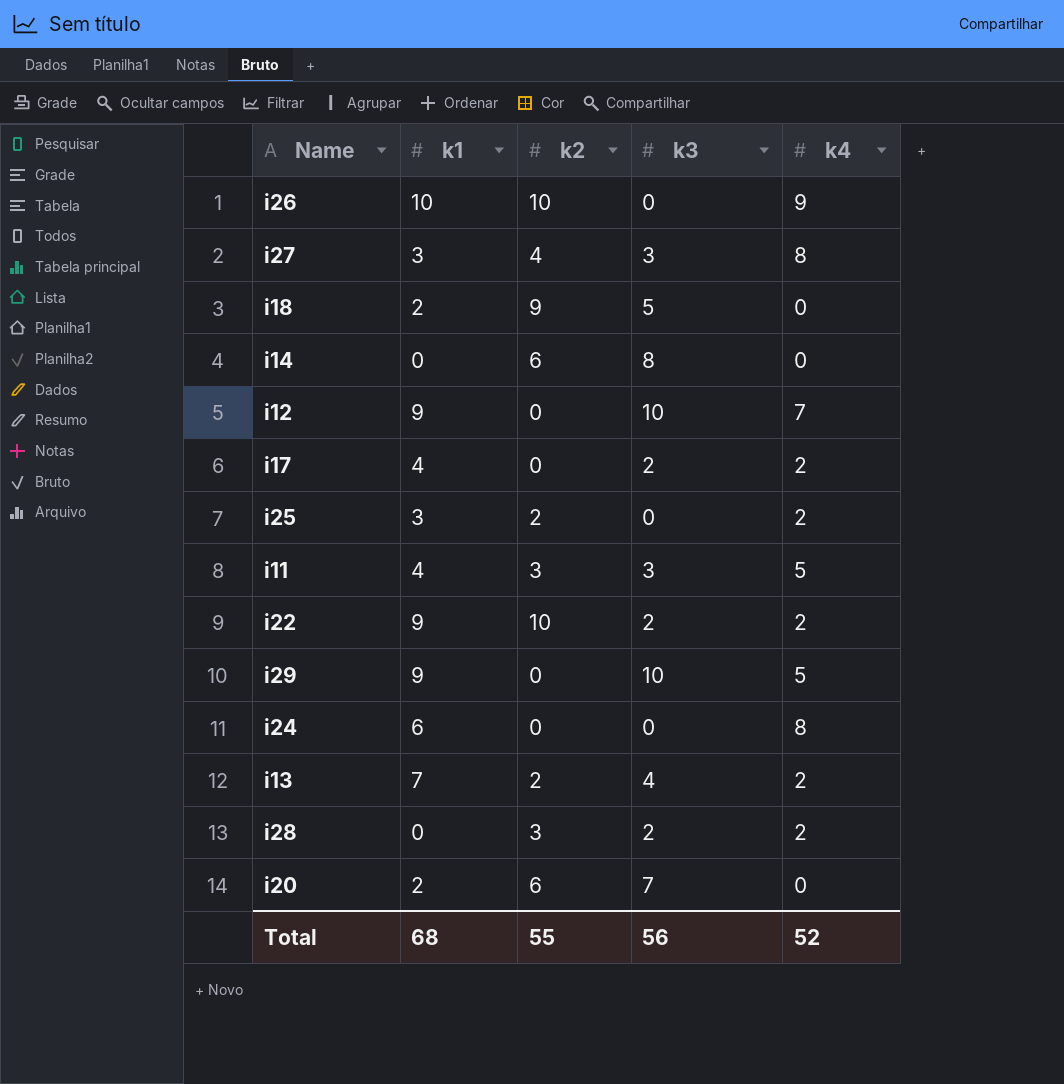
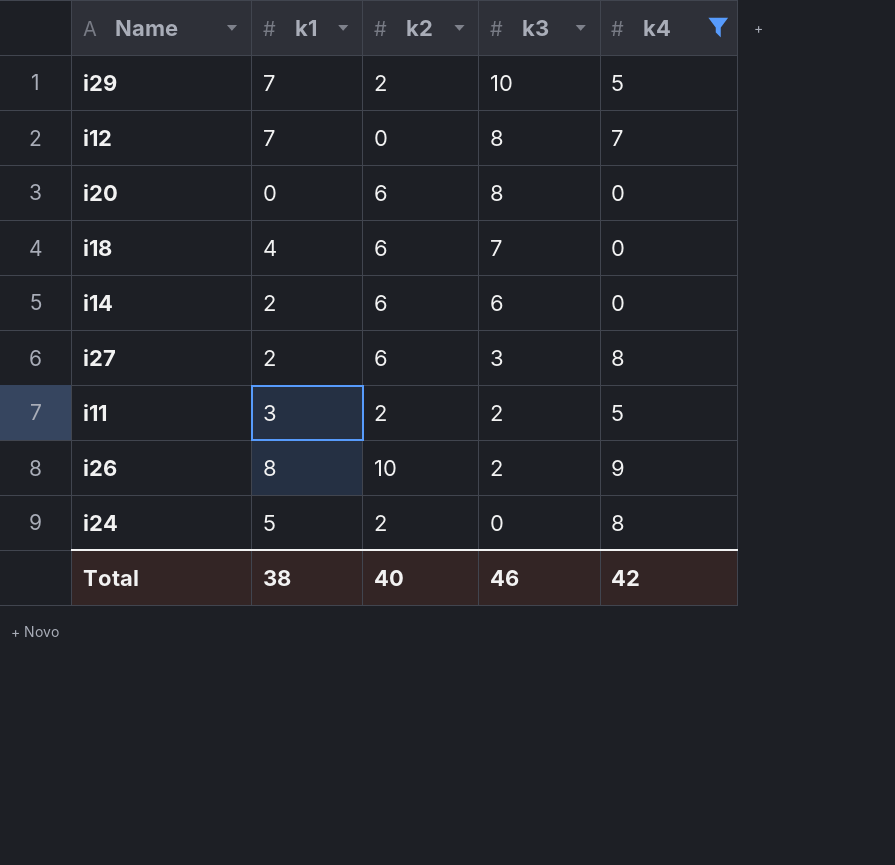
filter: none -> k4 != 2
row order: none -> k3 descending
i29 | k1: 9 -> 7
i29 | k2: 0 -> 2
i12 | k1: 9 -> 7
i12 | k3: 10 -> 8
i20 | k1: 2 -> 0
i20 | k3: 7 -> 8
i18 | k1: 2 -> 4
i18 | k2: 9 -> 6
i18 | k3: 5 -> 7
i14 | k1: 0 -> 2
i14 | k3: 8 -> 6
i27 | k1: 3 -> 2
i27 | k2: 4 -> 6
i11 | k1: 4 -> 3
i11 | k2: 3 -> 2
i11 | k3: 3 -> 2
i26 | k1: 10 -> 8
i26 | k3: 0 -> 2
i24 | k1: 6 -> 5
i24 | k2: 0 -> 2
Total | k1: 68 -> 38
Total | k2: 55 -> 40
Total | k3: 56 -> 46
Total | k4: 52 -> 42

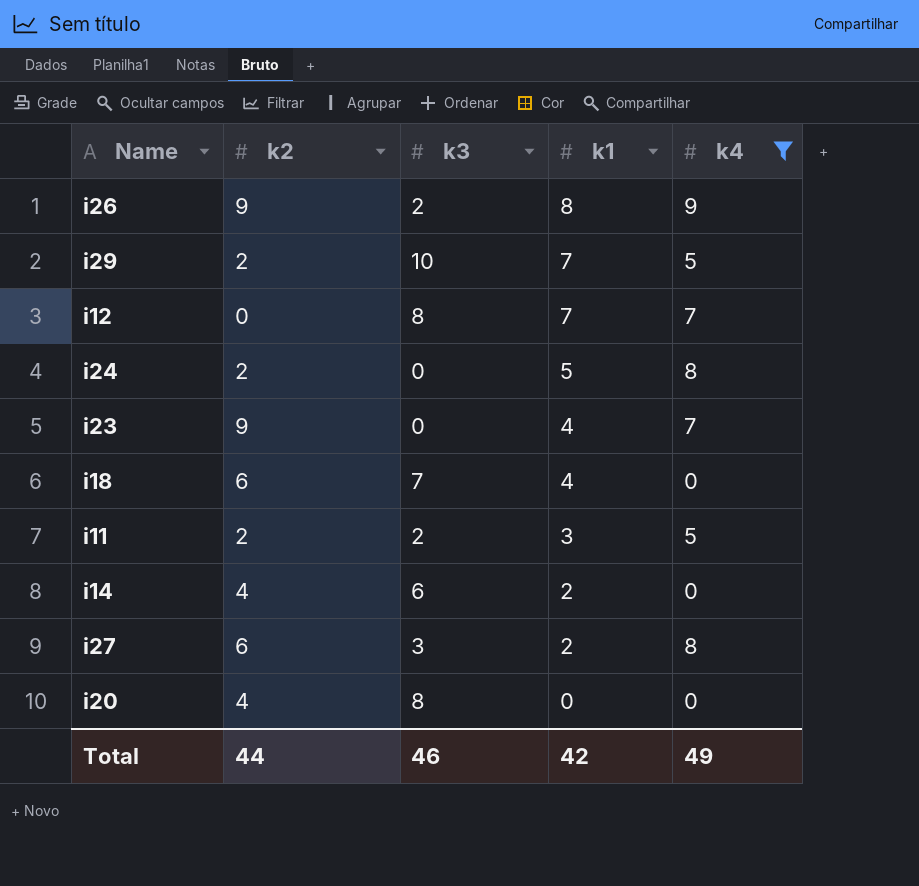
row order: k3 descending -> k1 descending
column k1 | position: 2 -> 4
i26 | k2: 10 -> 9
row i23: none -> 9 | 0 | 4 | 7
i14 | k2: 6 -> 4
i20 | k2: 6 -> 4
Total | k2: 40 -> 44
Total | k1: 38 -> 42
Total | k4: 42 -> 49

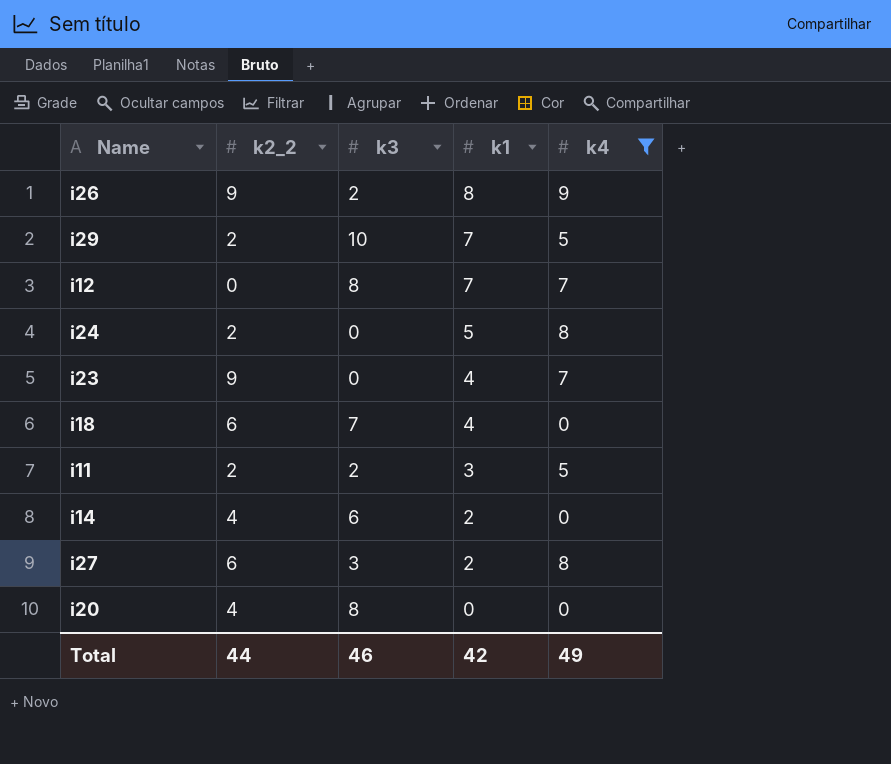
column name: k2 -> k2_2

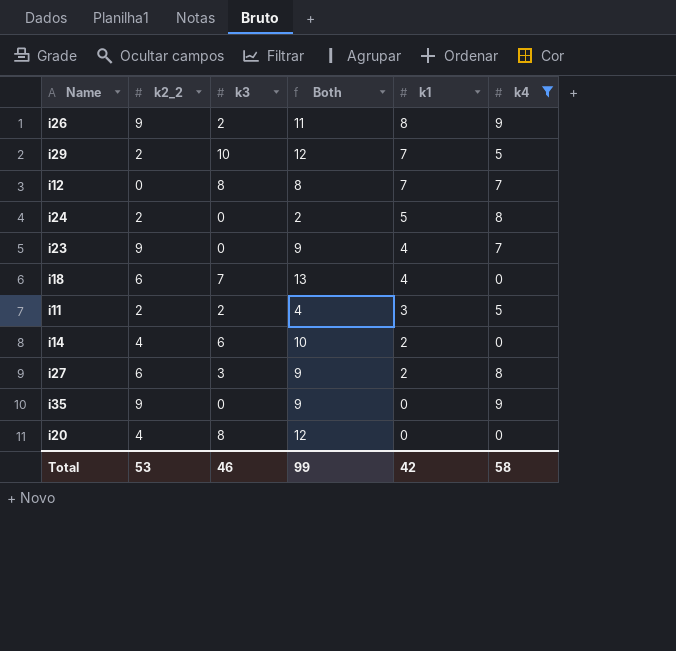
column Both | formula: none -> [k2_2] + [k3]
row i35: none -> 9 | 0 | 9 | 0 | 9
Total | k2_2: 44 -> 53
Total | k4: 49 -> 58

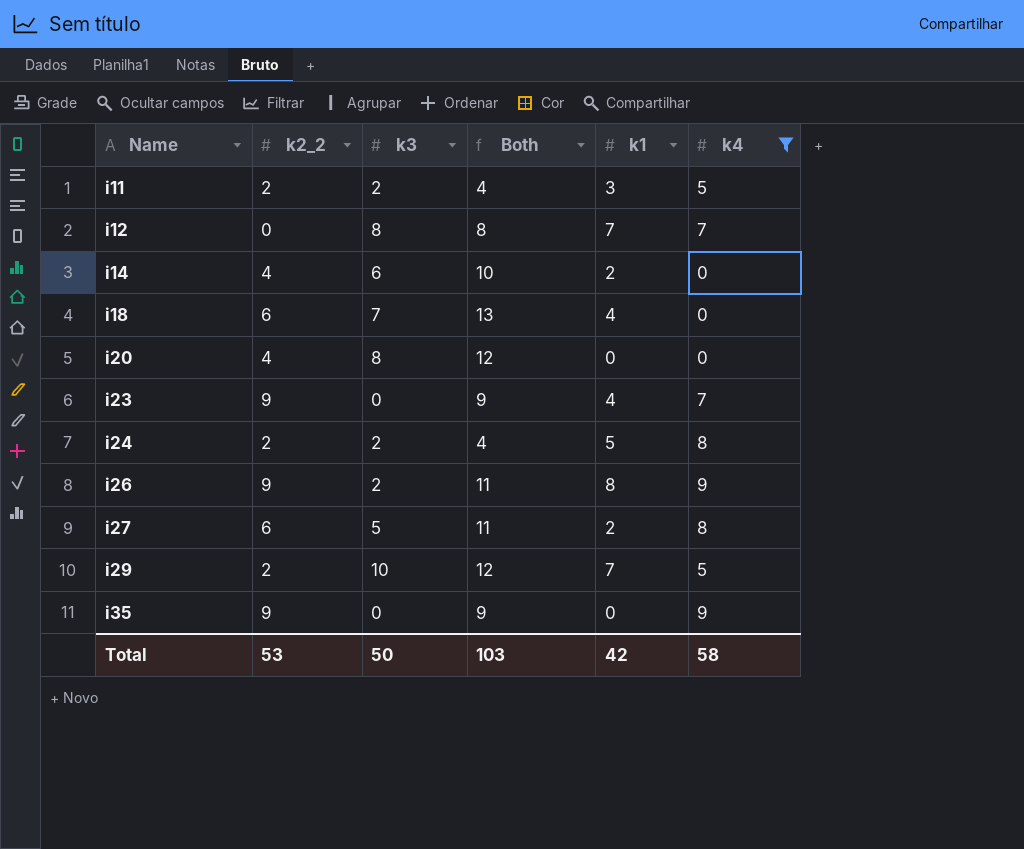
row order: k1 descending -> Name ascending
i24 | k3: 0 -> 2
i24 | Both: 2 -> 4
i27 | k3: 3 -> 5
i27 | Both: 9 -> 11
Total | k3: 46 -> 50
Total | Both: 99 -> 103

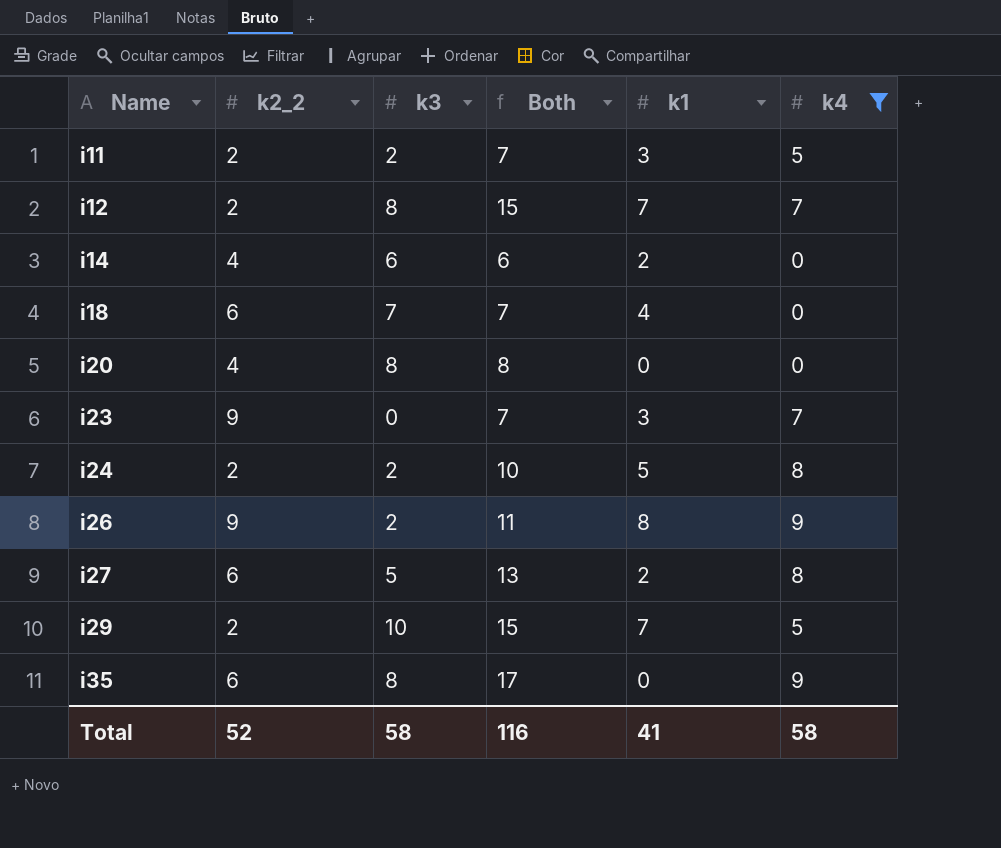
column Both | formula: [k2_2] + [k3] -> [k3] + [k4]
i12 | k2_2: 0 -> 2
i23 | k1: 4 -> 3
i35 | k2_2: 9 -> 6
i35 | k3: 0 -> 8
Total | k2_2: 53 -> 52
Total | k3: 50 -> 58
Total | Both: 103 -> 116
Total | k1: 42 -> 41

